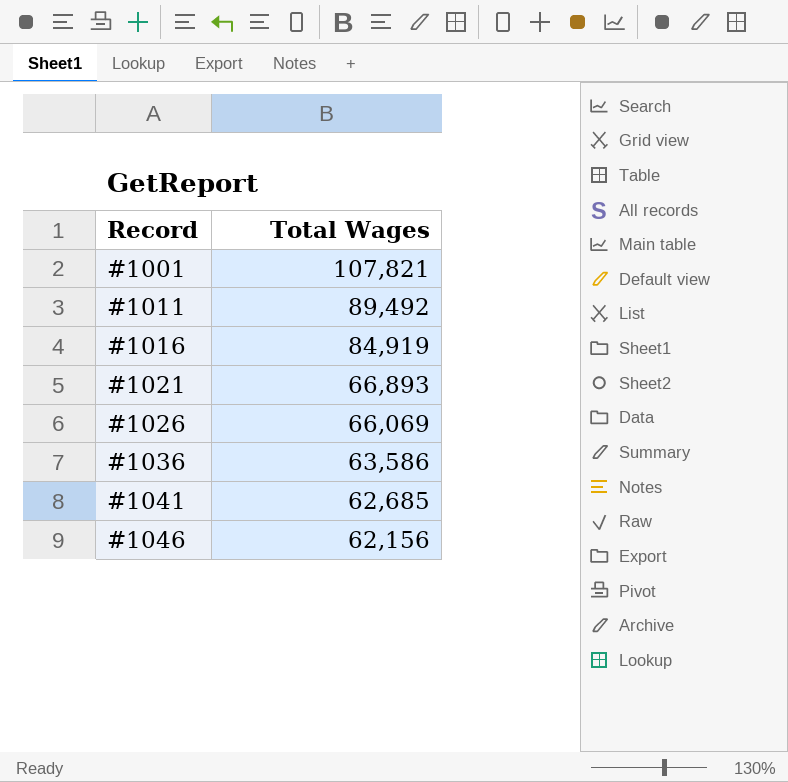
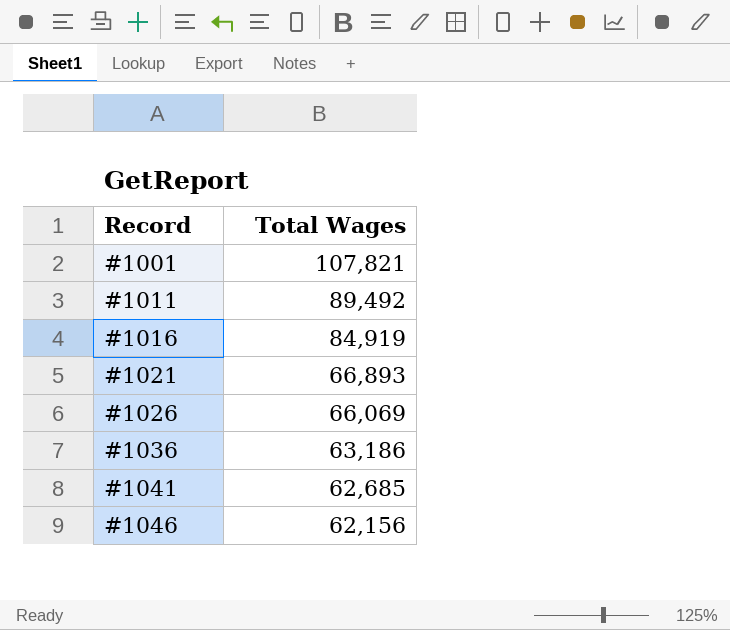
#1036 | Total Wages: 63,586 -> 63,186

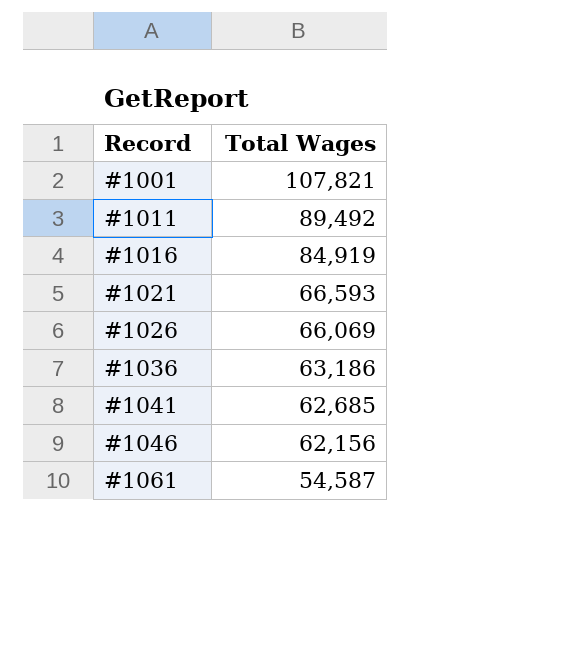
#1021 | Total Wages: 66,893 -> 66,593
row #1061: none -> 54,587

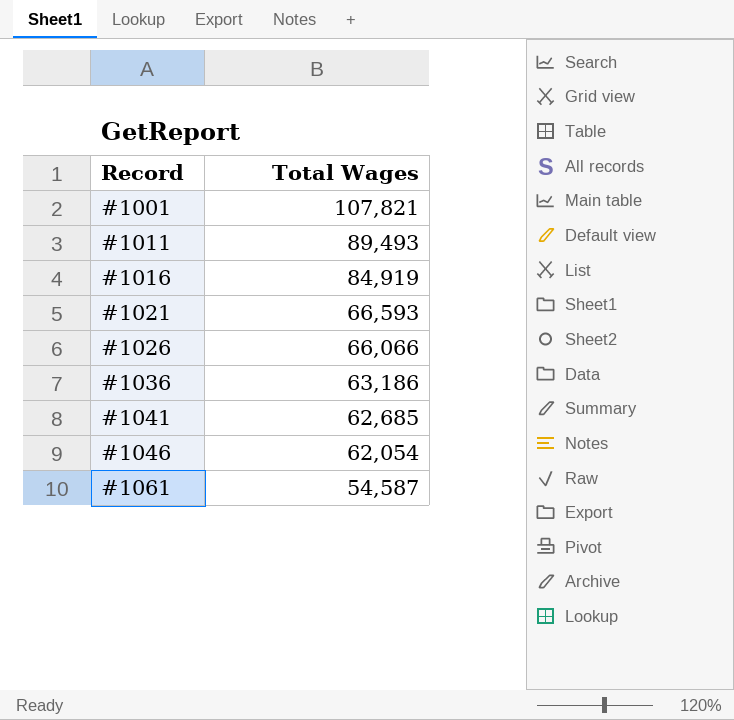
#1011 | Total Wages: 89,492 -> 89,493
#1026 | Total Wages: 66,069 -> 66,066
#1046 | Total Wages: 62,156 -> 62,054

